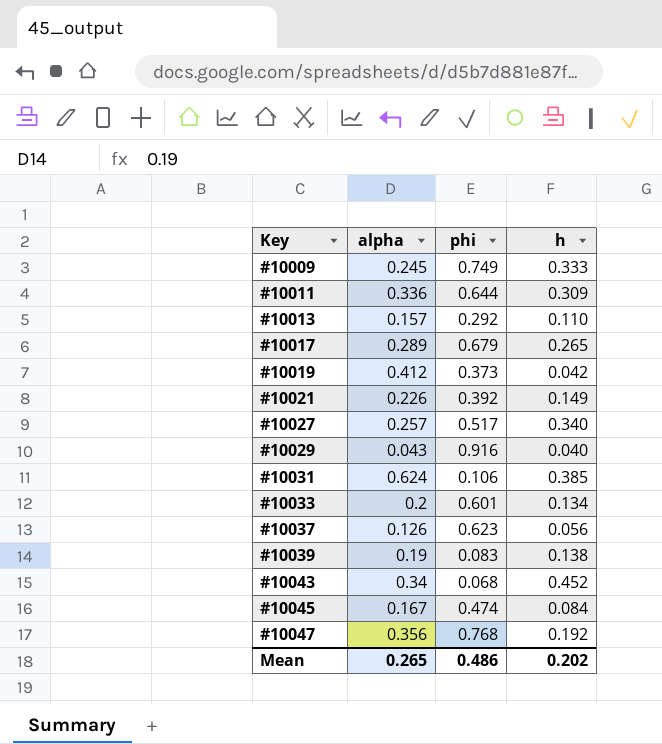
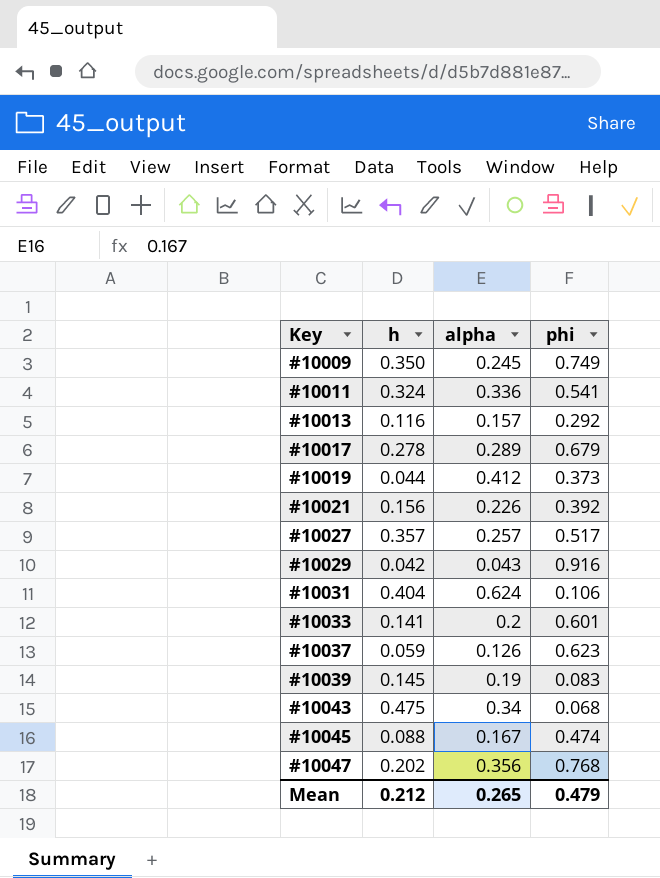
column h | position: 4 -> 2
#10009 | h: 0.333 -> 0.350
#10011 | h: 0.309 -> 0.324
#10011 | phi: 0.644 -> 0.541
#10013 | h: 0.110 -> 0.116
#10017 | h: 0.265 -> 0.278
#10019 | h: 0.042 -> 0.044
#10021 | h: 0.149 -> 0.156
#10027 | h: 0.340 -> 0.357
#10029 | h: 0.040 -> 0.042
#10031 | h: 0.385 -> 0.404
#10033 | h: 0.134 -> 0.141
#10037 | h: 0.056 -> 0.059
#10039 | h: 0.138 -> 0.145
#10043 | h: 0.452 -> 0.475
#10045 | h: 0.084 -> 0.088
#10047 | h: 0.192 -> 0.202
Mean | h: 0.202 -> 0.212
Mean | phi: 0.486 -> 0.479

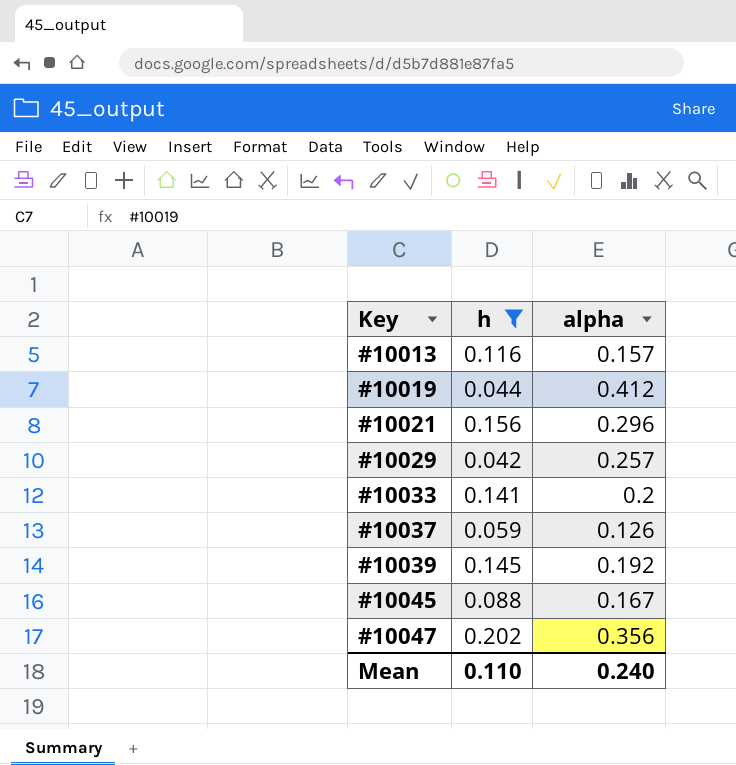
filter: none -> h <= 0.202
column phi | position: 4 -> none
#10021 | alpha: 0.226 -> 0.296
#10029 | alpha: 0.043 -> 0.257
#10039 | alpha: 0.19 -> 0.192
Mean | h: 0.212 -> 0.110
Mean | alpha: 0.265 -> 0.240

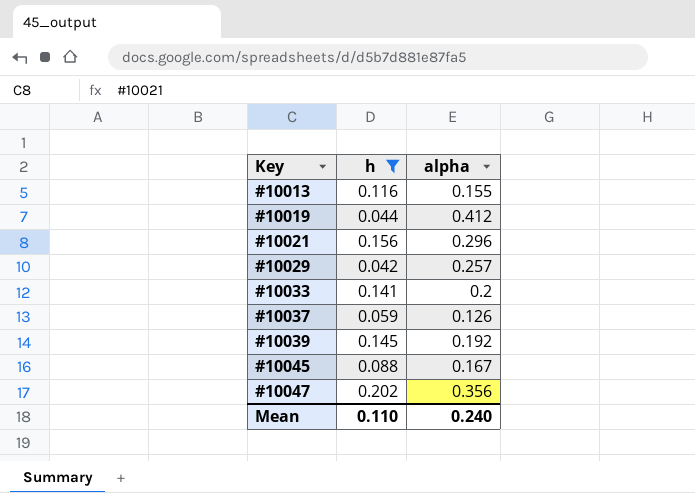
#10013 | alpha: 0.157 -> 0.155

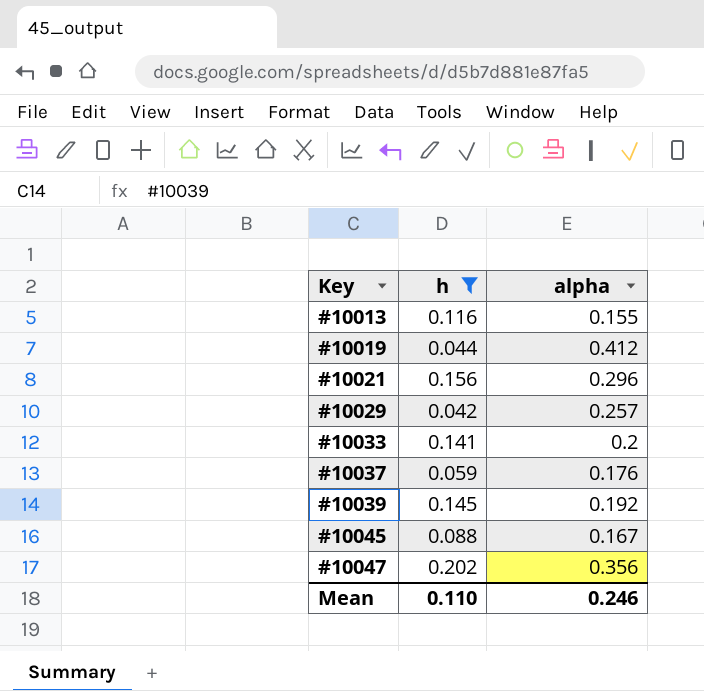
#10037 | alpha: 0.126 -> 0.176
Mean | alpha: 0.240 -> 0.246

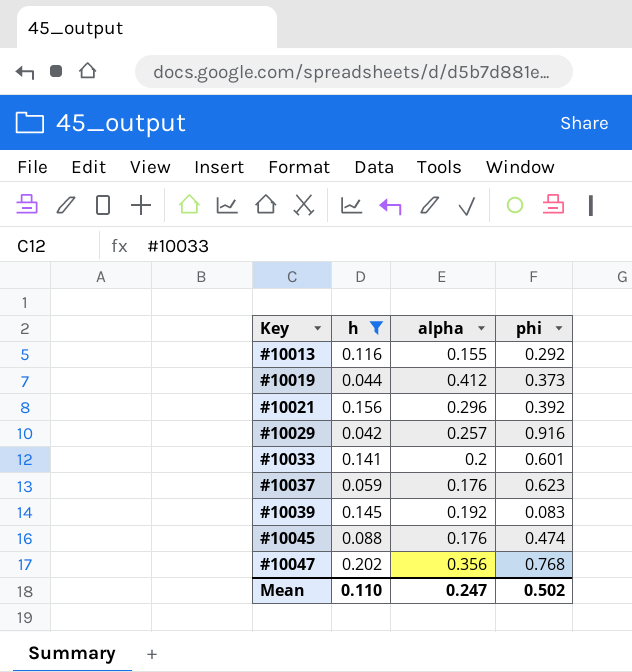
column phi | position: none -> 4
#10045 | alpha: 0.167 -> 0.176
Mean | alpha: 0.246 -> 0.247

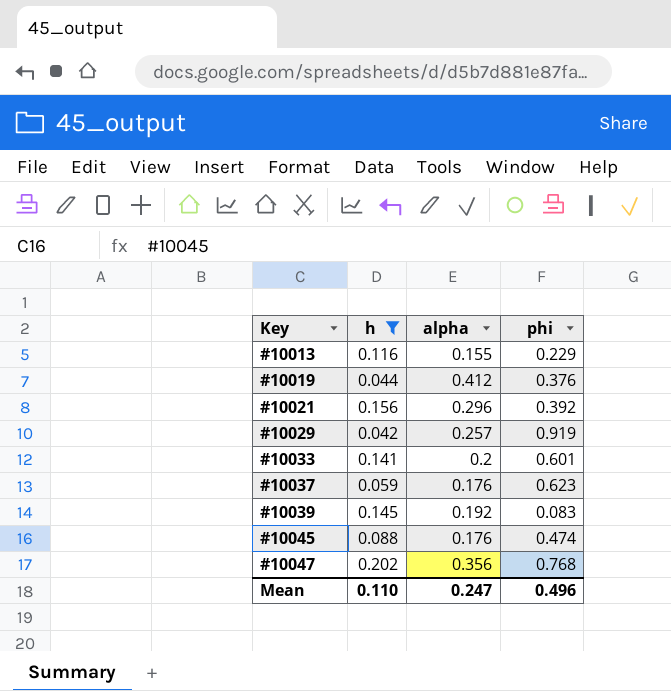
#10013 | phi: 0.292 -> 0.229
#10019 | phi: 0.373 -> 0.376
#10029 | phi: 0.916 -> 0.919
Mean | phi: 0.502 -> 0.496

